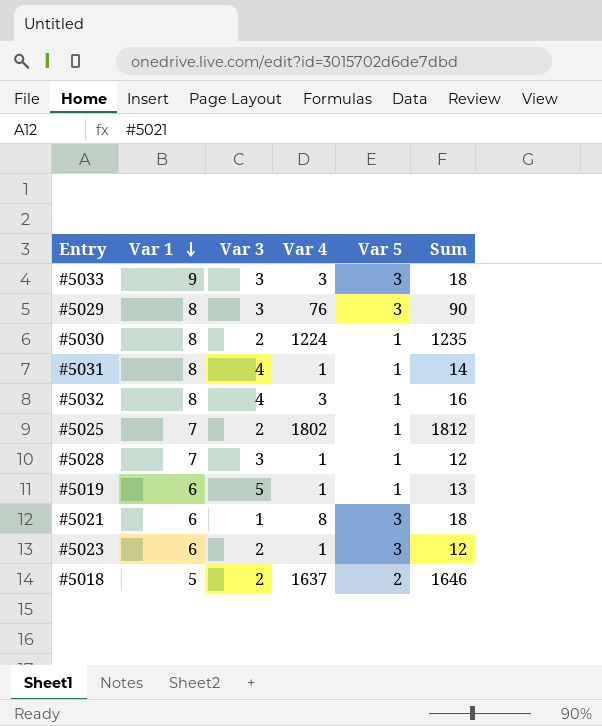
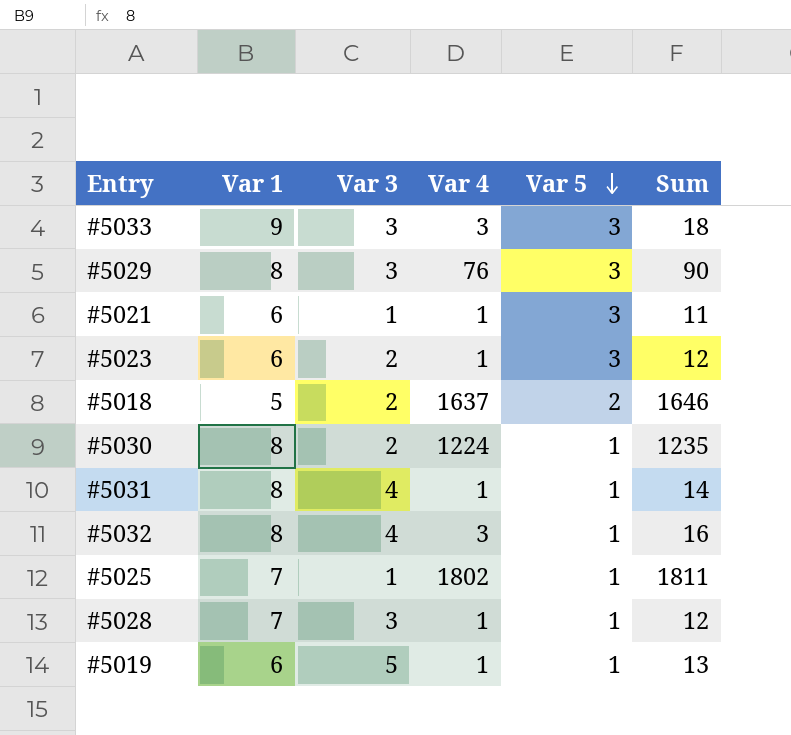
row order: Var 1 descending -> Var 5 descending
#5021 | Var 4: 8 -> 1
#5021 | Sum: 18 -> 11
#5025 | Var 3: 2 -> 1
#5025 | Sum: 1812 -> 1811

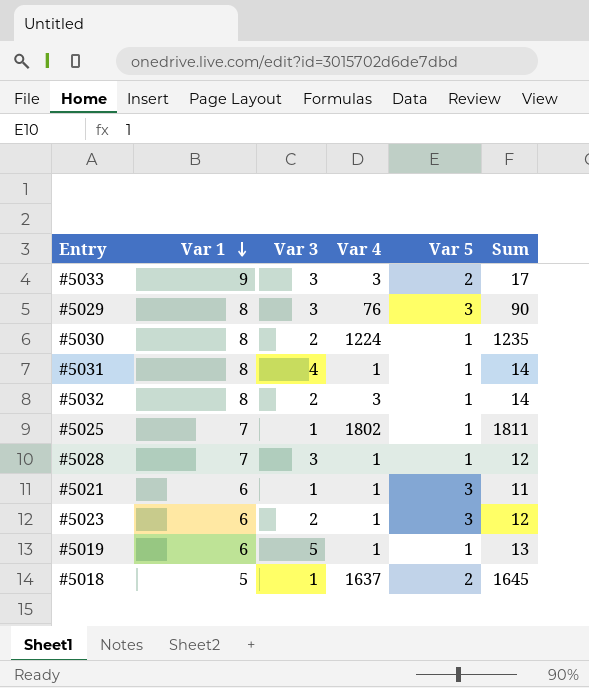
row order: Var 5 descending -> Var 1 descending
#5033 | Var 5: 3 -> 2
#5033 | Sum: 18 -> 17
#5032 | Var 3: 4 -> 2
#5032 | Sum: 16 -> 14
#5018 | Var 3: 2 -> 1
#5018 | Sum: 1646 -> 1645

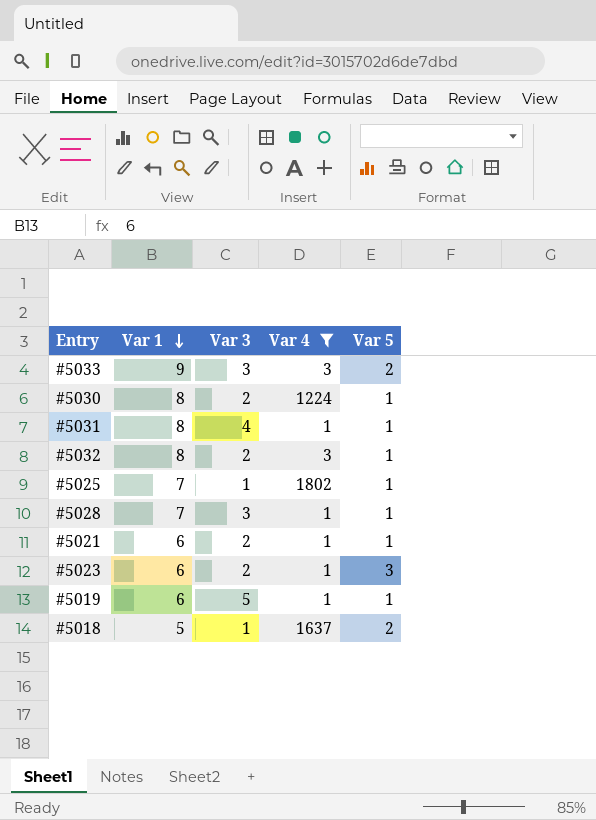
filter: none -> Var 4 != 76
column Sum | formula: [Var 1] + [Var 3] + [Var 4] + [Var 5] -> none
#5021 | Var 3: 1 -> 2
#5021 | Var 5: 3 -> 1

